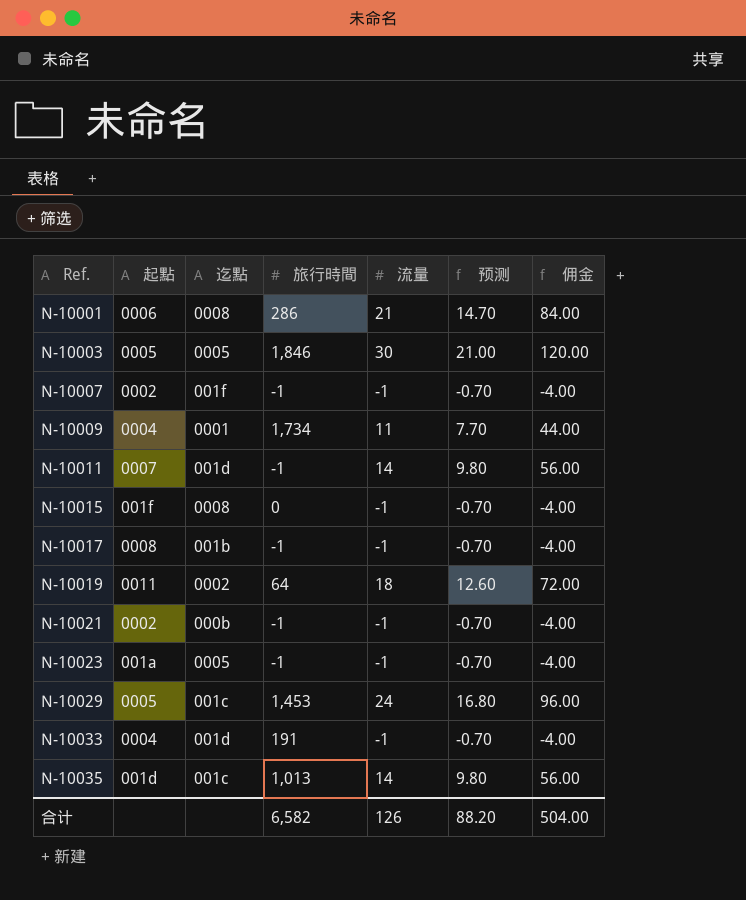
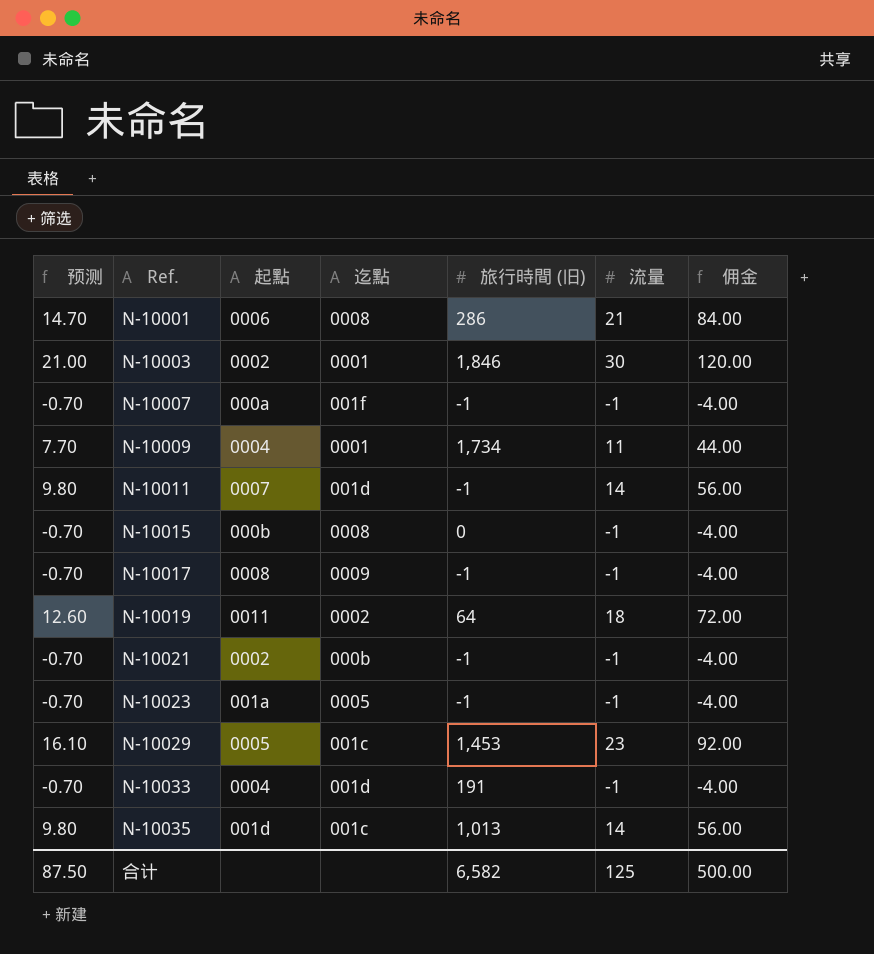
column 预测 | position: 6 -> 1
column name: 旅行時間 -> 旅行時間 (旧)
N-10003 | 起點: 0005 -> 0002
N-10003 | 迄點: 0005 -> 0001
N-10007 | 起點: 0002 -> 000a
N-10015 | 起點: 001f -> 000b
N-10017 | 迄點: 001b -> 0009
N-10029 | 预测: 16.80 -> 16.10
N-10029 | 流量: 24 -> 23
N-10029 | 佣金: 96.00 -> 92.00
合计 | 预测: 88.20 -> 87.50
合计 | 流量: 126 -> 125
合计 | 佣金: 504.00 -> 500.00

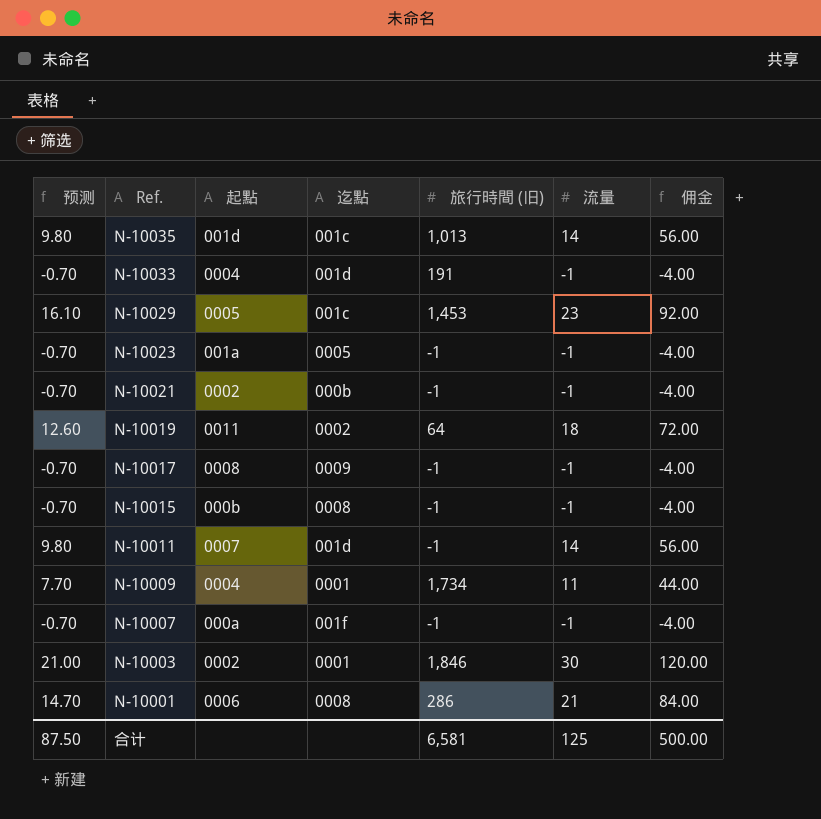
row order: Ref. ascending -> Ref. descending
N-10015 | 旅行時間 (旧): 0 -> -1
合计 | 旅行時間 (旧): 6,582 -> 6,581

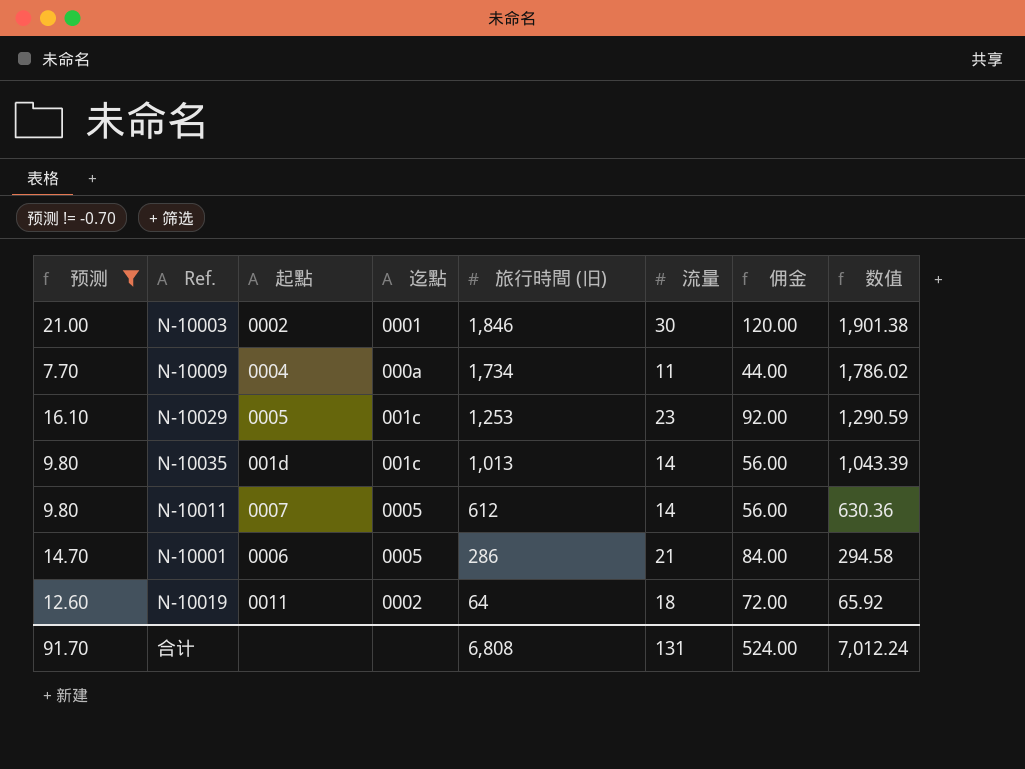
filter: none -> 预测 != -0.70
row order: Ref. descending -> 旅行時間 (旧) descending
column 数值 | formula: none -> [旅行時間 (旧)] * 1.03
N-10009 | 迄點: 0001 -> 000a
N-10029 | 旅行時間 (旧): 1,453 -> 1,253
N-10011 | 迄點: 001d -> 0005
N-10011 | 旅行時間 (旧): -1 -> 612
N-10001 | 迄點: 0008 -> 0005
合计 | 预测: 87.50 -> 91.70
合计 | 旅行時間 (旧): 6,581 -> 6,808
合计 | 流量: 125 -> 131
合计 | 佣金: 500.00 -> 524.00

